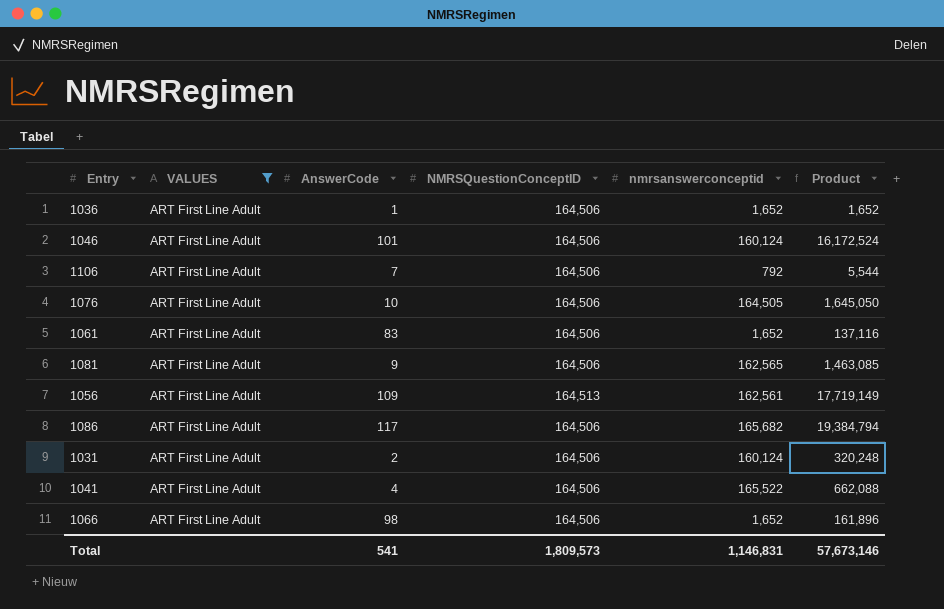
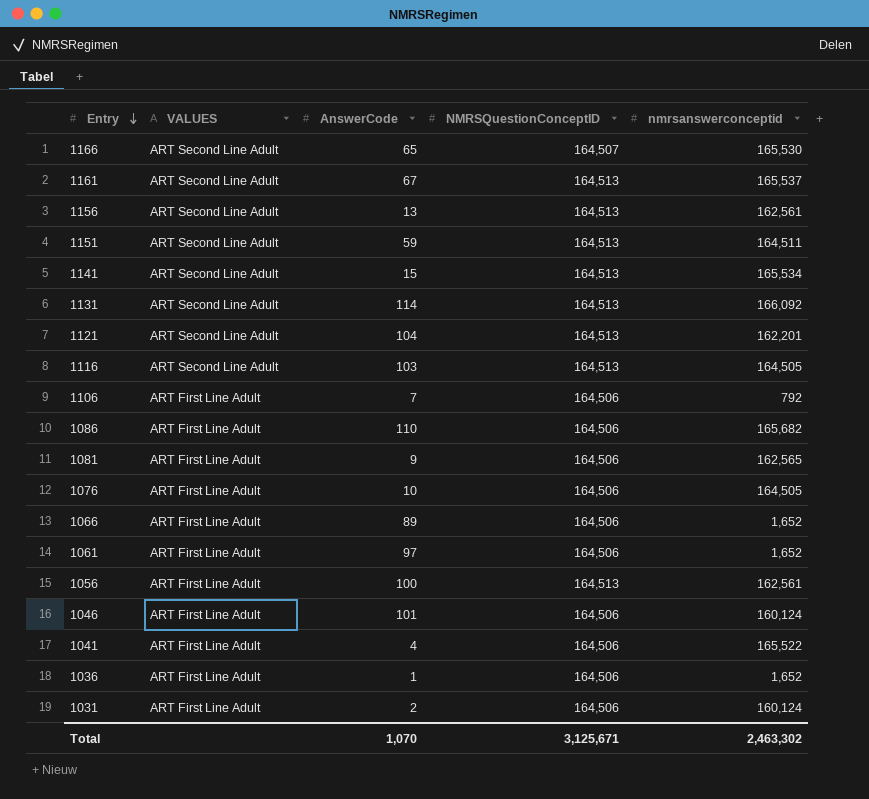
filter: VALUES = ART First Line Adult -> none
row order: none -> Entry descending
column Product | formula: [AnswerCode] * [nmrsanswerconceptid] -> none
1086 | AnswerCode: 117 -> 110
1066 | AnswerCode: 98 -> 89
1061 | AnswerCode: 83 -> 97
1056 | AnswerCode: 109 -> 100
Total | AnswerCode: 541 -> 1,070
Total | NMRSQuestionConceptID: 1,809,573 -> 3,125,671
Total | nmrsanswerconceptid: 1,146,831 -> 2,463,302

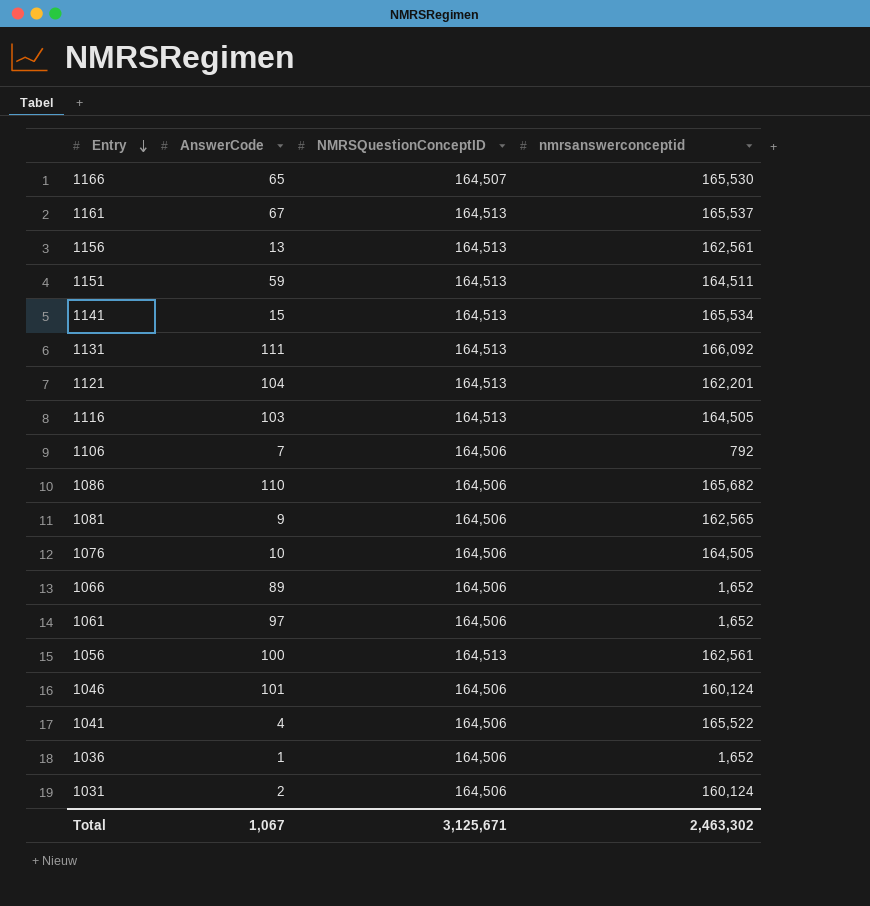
column VALUES | position: 2 -> none
1131 | AnswerCode: 114 -> 111
Total | AnswerCode: 1,070 -> 1,067

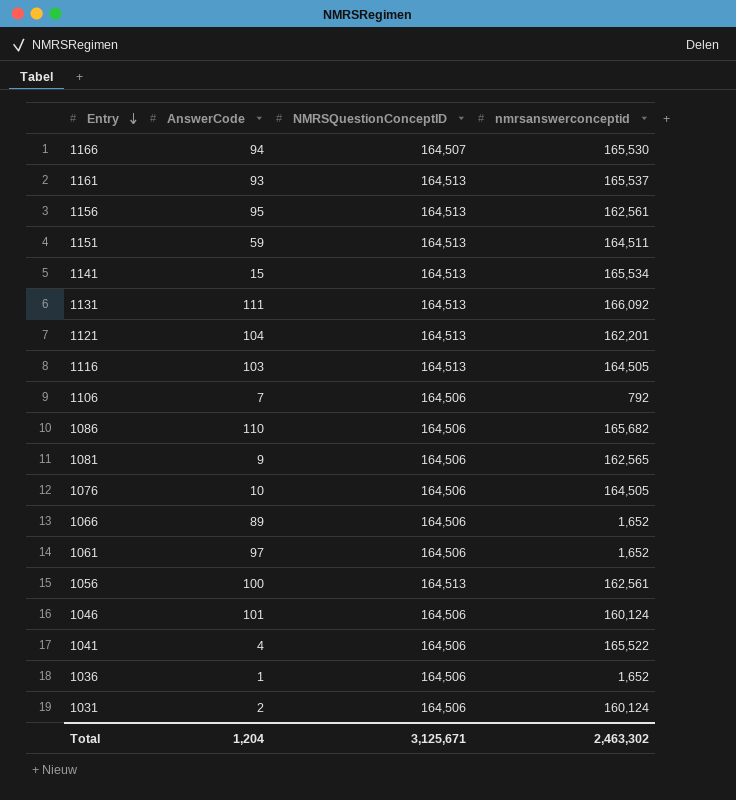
1166 | AnswerCode: 65 -> 94
1161 | AnswerCode: 67 -> 93
1156 | AnswerCode: 13 -> 95
Total | AnswerCode: 1,067 -> 1,204

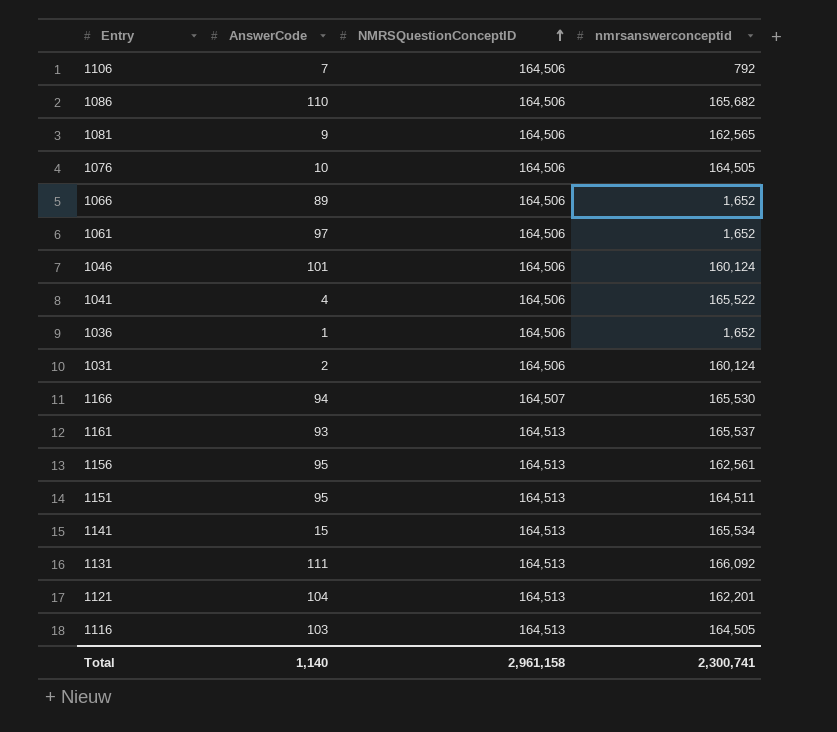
row order: Entry descending -> NMRSQuestionConceptID ascending
row 1056: 100 | 164,513 | 162,561 -> none
1151 | AnswerCode: 59 -> 95
Total | AnswerCode: 1,204 -> 1,140
Total | NMRSQuestionConceptID: 3,125,671 -> 2,961,158
Total | nmrsanswerconceptid: 2,463,302 -> 2,300,741

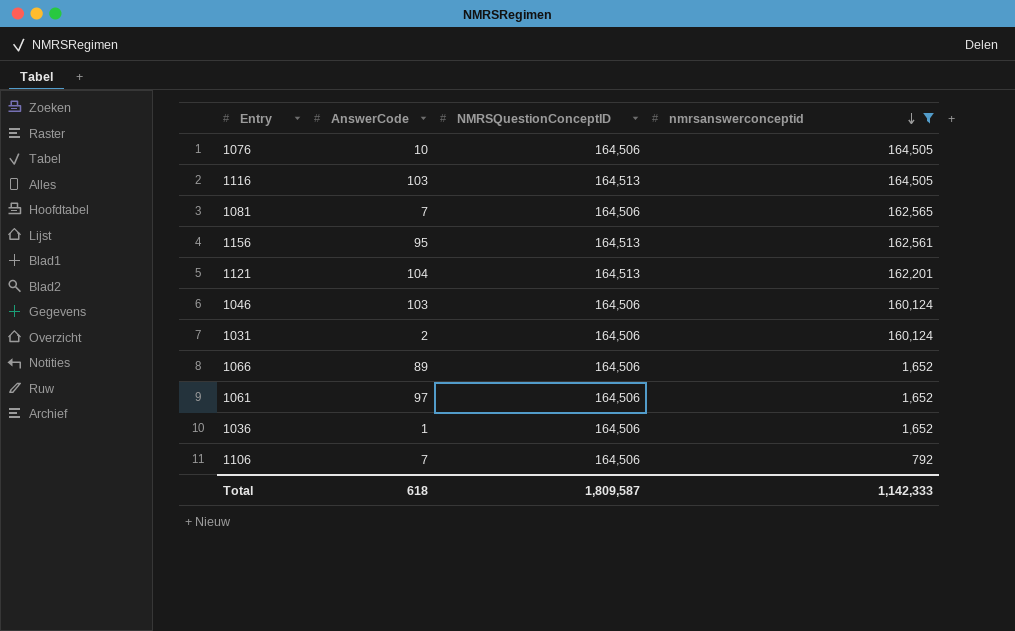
filter: none -> nmrsanswerconceptid <= 164,505
row order: NMRSQuestionConceptID ascending -> nmrsanswerconceptid descending
1081 | AnswerCode: 9 -> 7
1046 | AnswerCode: 101 -> 103
Total | AnswerCode: 1,140 -> 618
Total | NMRSQuestionConceptID: 2,961,158 -> 1,809,587
Total | nmrsanswerconceptid: 2,300,741 -> 1,142,333

